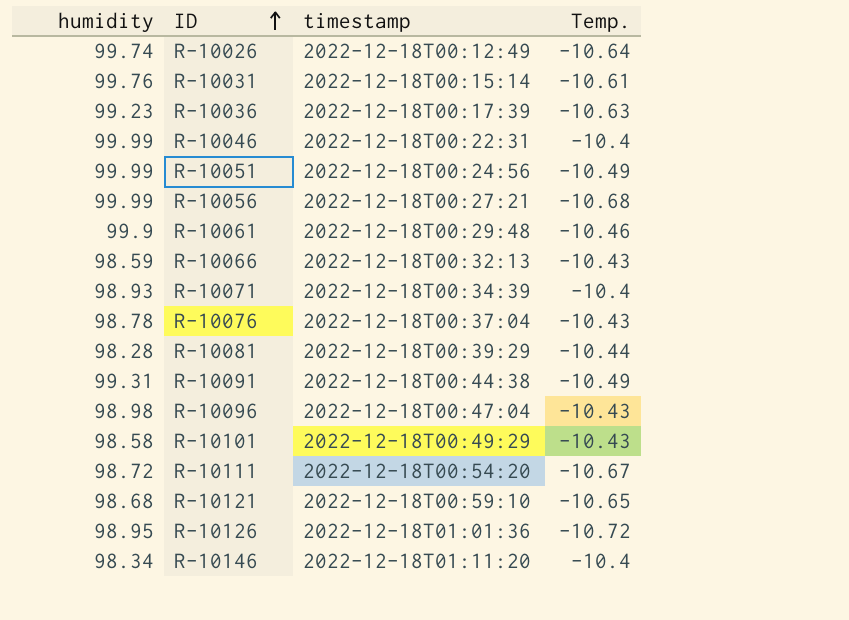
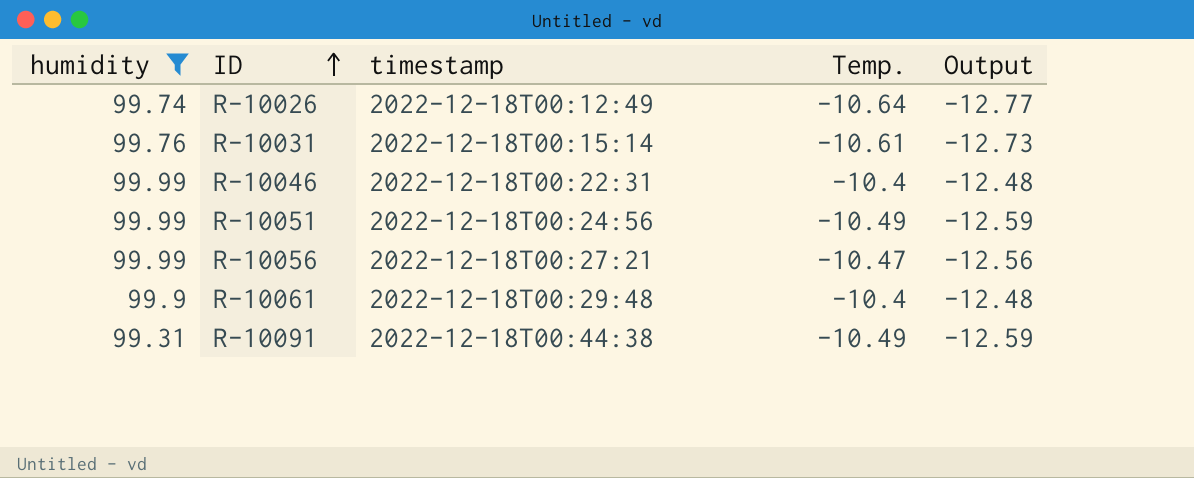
filter: none -> humidity >= 99.31
column Output | formula: none -> [Temp.] * 1.2
R-10056 | Temp.: -10.68 -> -10.47
R-10061 | Temp.: -10.46 -> -10.4

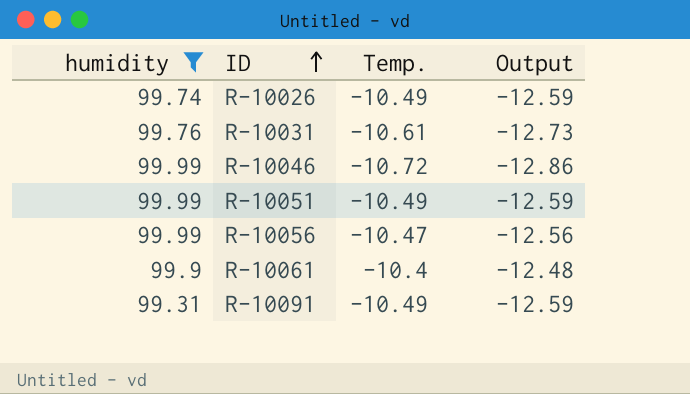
column timestamp | position: 3 -> none
R-10026 | Temp.: -10.64 -> -10.49
R-10026 | Output: -12.77 -> -12.59
R-10046 | Temp.: -10.4 -> -10.72
R-10046 | Output: -12.48 -> -12.86

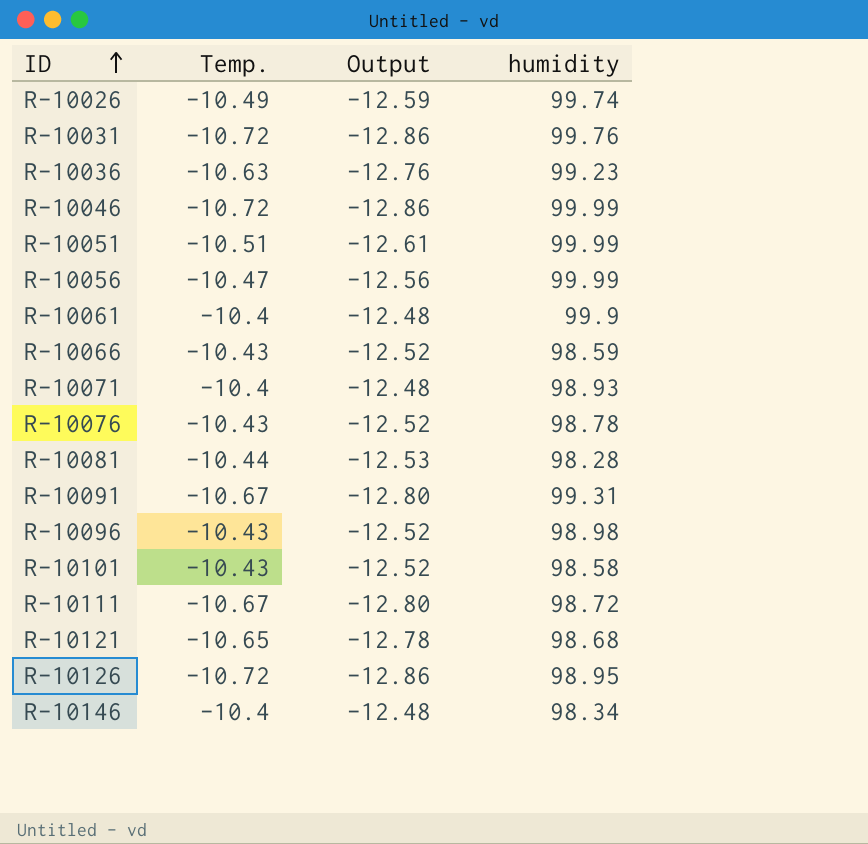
filter: humidity >= 99.31 -> none
column humidity | position: 1 -> 4
R-10031 | Temp.: -10.61 -> -10.72
R-10031 | Output: -12.73 -> -12.86
R-10051 | Temp.: -10.49 -> -10.51
R-10051 | Output: -12.59 -> -12.61
R-10091 | Temp.: -10.49 -> -10.67
R-10091 | Output: -12.59 -> -12.80

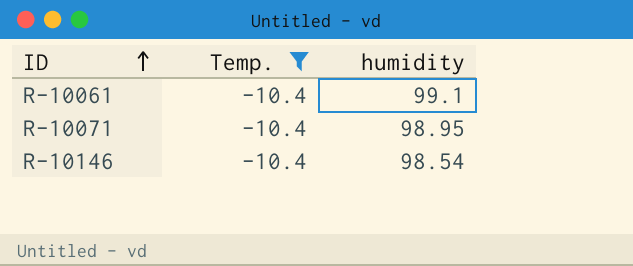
filter: none -> Temp. = -10.4
column Output | formula: [Temp.] * 1.2 -> none
R-10061 | humidity: 99.9 -> 99.1
R-10071 | humidity: 98.93 -> 98.95
R-10146 | humidity: 98.34 -> 98.54

